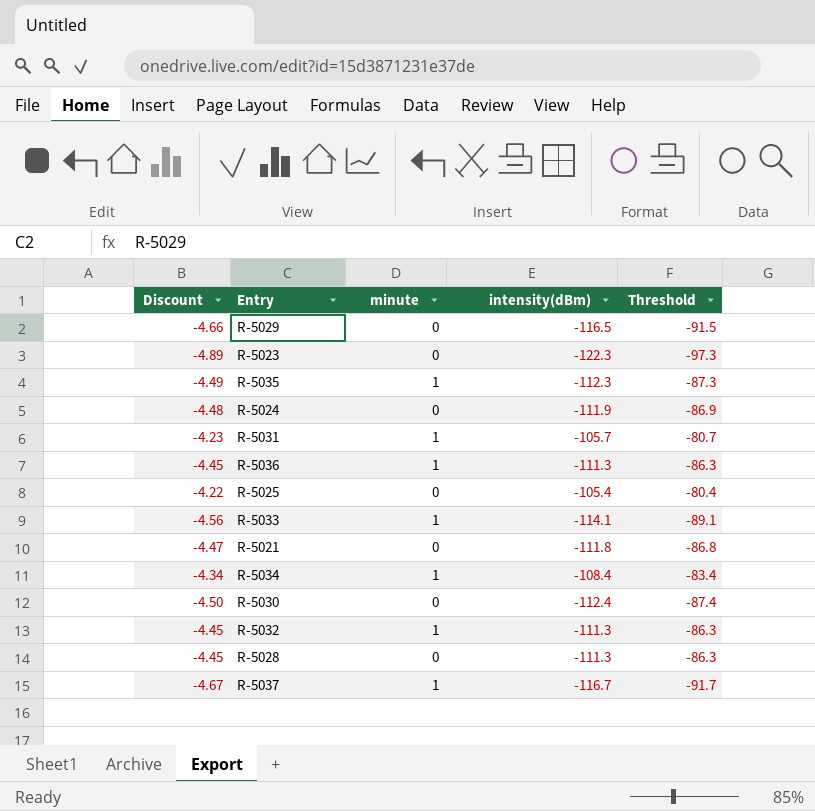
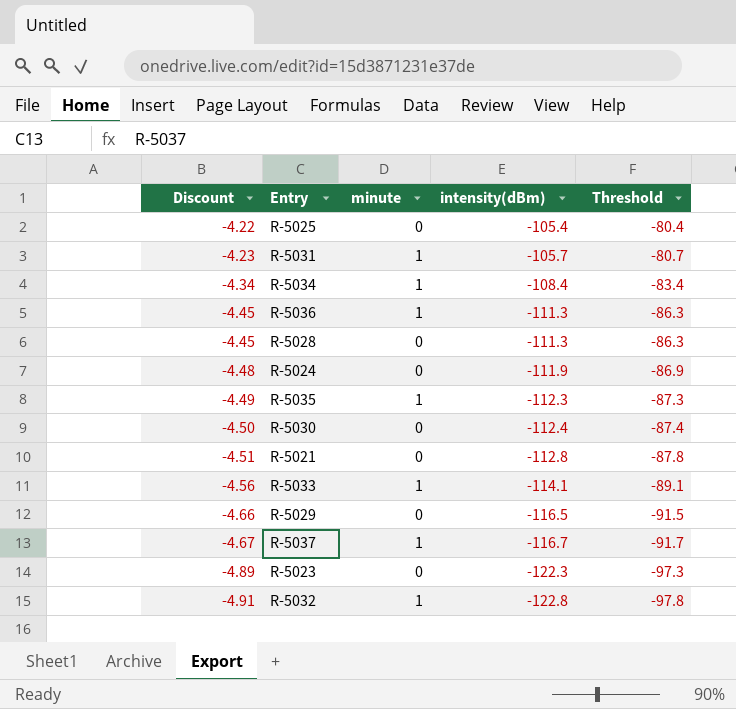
row order: none -> Discount descending
R-5021 | Discount: -4.47 -> -4.51
R-5021 | intensity(dBm): -111.8 -> -112.8
R-5021 | Threshold: -86.8 -> -87.8
R-5032 | Discount: -4.45 -> -4.91
R-5032 | intensity(dBm): -111.3 -> -122.8
R-5032 | Threshold: -86.3 -> -97.8

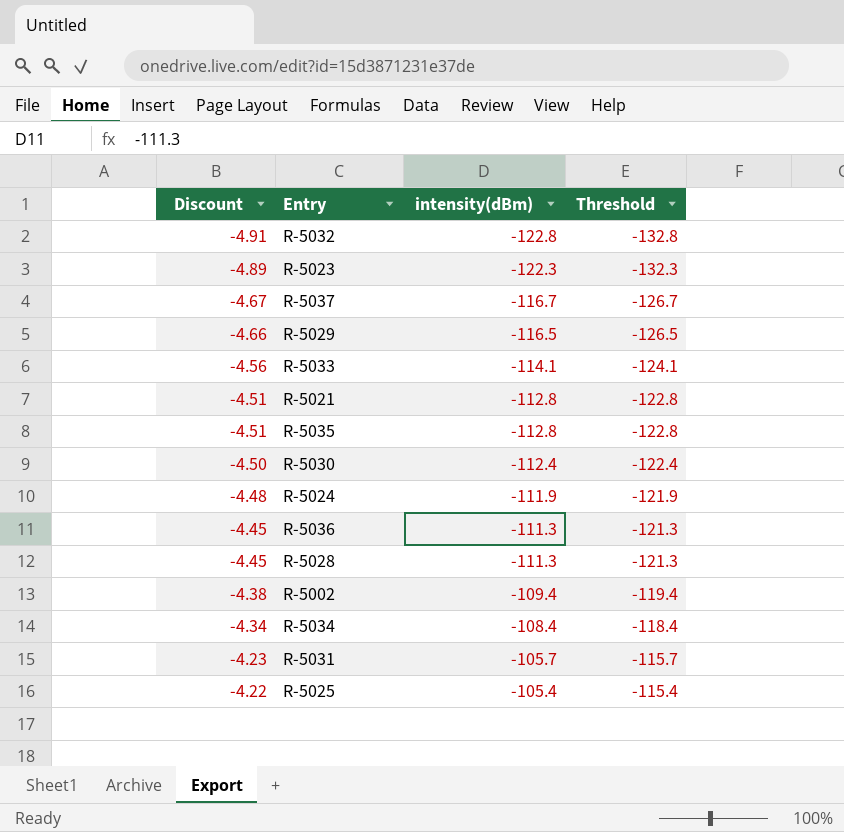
row order: Discount descending -> Discount ascending
column minute | position: 3 -> none
column Threshold | formula: [intensity(dBm)] + 25 -> [intensity(dBm)] - 10
R-5035 | Discount: -4.49 -> -4.51
R-5035 | intensity(dBm): -112.3 -> -112.8
row R-5002: none -> -4.38 | -109.4 | -119.4

